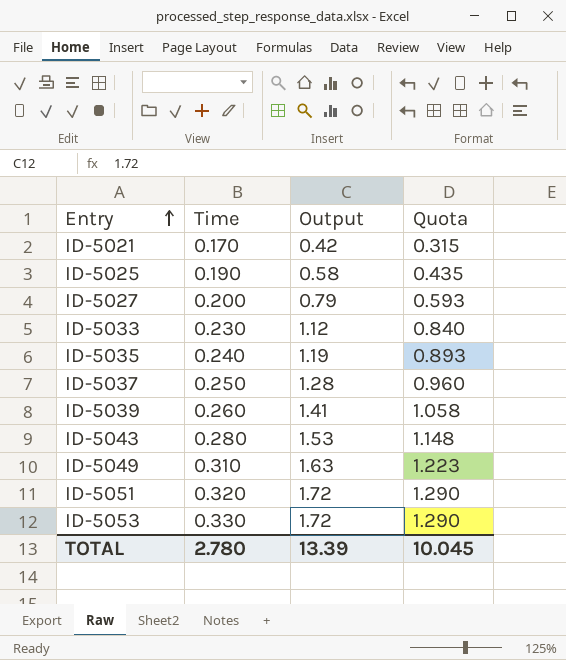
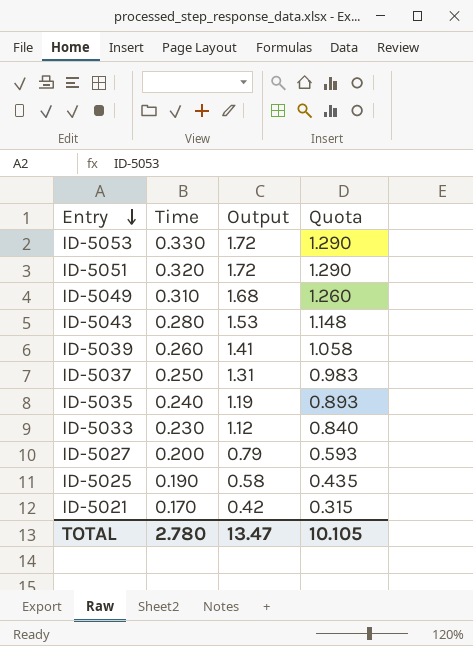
row order: Entry ascending -> Entry descending
ID-5049 | Output: 1.63 -> 1.68
ID-5049 | Quota: 1.223 -> 1.260
ID-5037 | Output: 1.28 -> 1.31
ID-5037 | Quota: 0.960 -> 0.983
TOTAL | Output: 13.39 -> 13.47
TOTAL | Quota: 10.045 -> 10.105

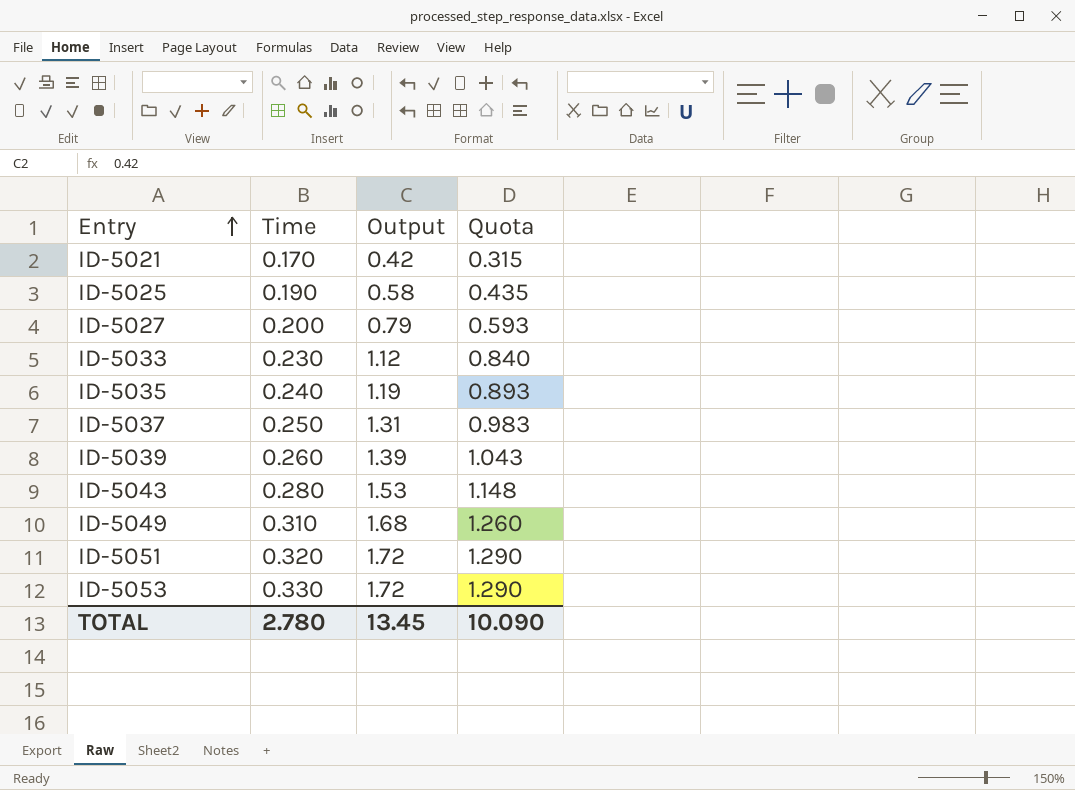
row order: Entry descending -> Entry ascending
ID-5039 | Output: 1.41 -> 1.39
ID-5039 | Quota: 1.058 -> 1.043
TOTAL | Output: 13.47 -> 13.45
TOTAL | Quota: 10.105 -> 10.090

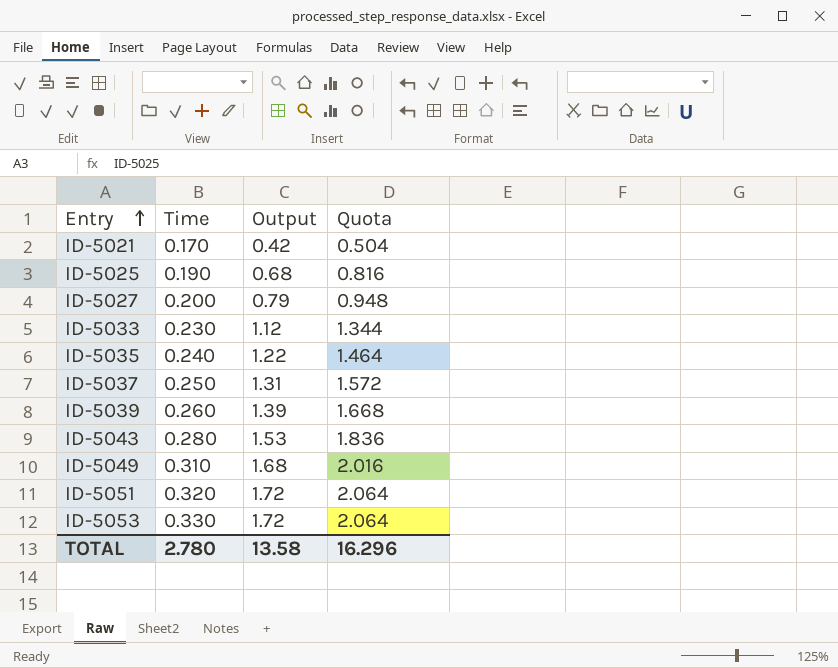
column Quota | formula: [Output] * 0.75 -> [Output] * 1.2
ID-5025 | Output: 0.58 -> 0.68
ID-5035 | Output: 1.19 -> 1.22
TOTAL | Output: 13.45 -> 13.58
TOTAL | Quota: 10.090 -> 16.296

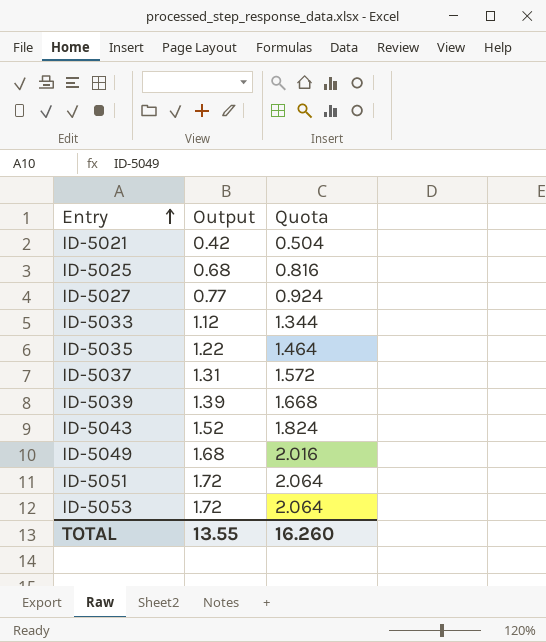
column Time | position: 2 -> none
ID-5027 | Output: 0.79 -> 0.77
ID-5027 | Quota: 0.948 -> 0.924
ID-5043 | Output: 1.53 -> 1.52
ID-5043 | Quota: 1.836 -> 1.824
TOTAL | Output: 13.58 -> 13.55
TOTAL | Quota: 16.296 -> 16.260

